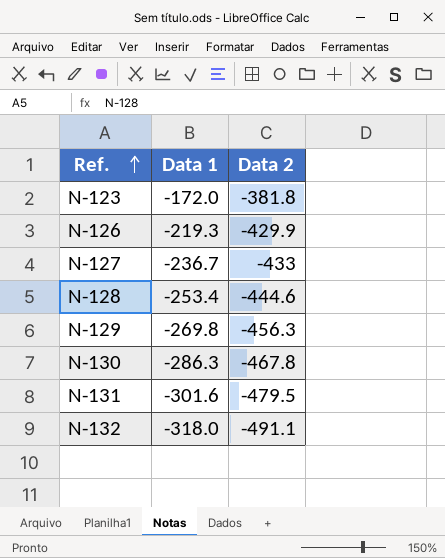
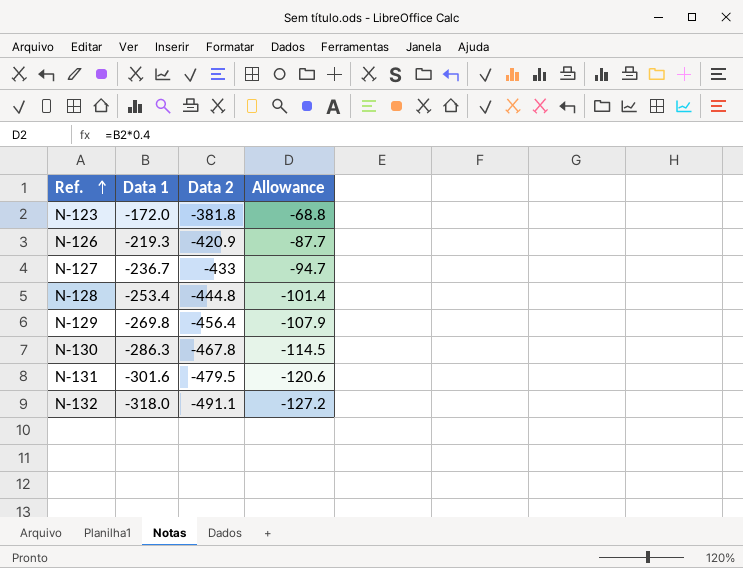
column Allowance | formula: none -> [Data 1] * 0.4
N-126 | Data 2: -429.9 -> -420.9
N-128 | Data 2: -444.6 -> -444.8
N-129 | Data 2: -456.3 -> -456.4

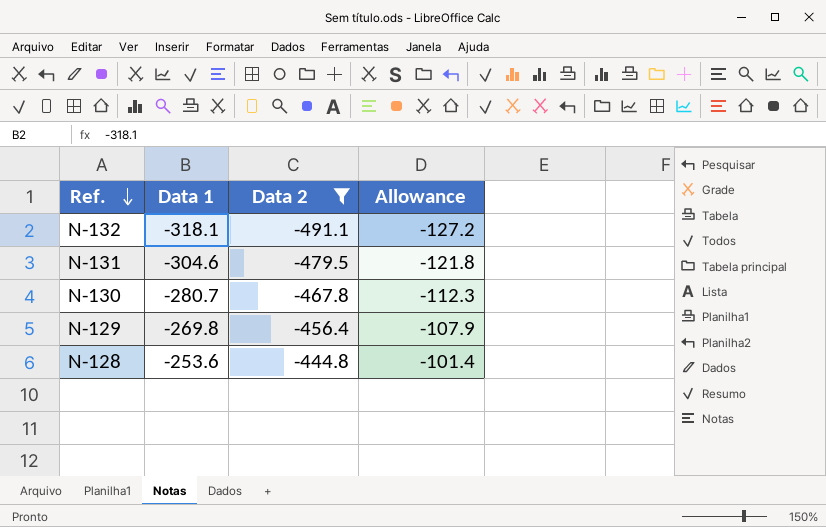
filter: none -> Data 2 <= -444.8
row order: Ref. ascending -> Ref. descending
N-132 | Data 1: -318.0 -> -318.1
N-131 | Data 1: -301.6 -> -304.6
N-131 | Allowance: -120.6 -> -121.8
N-130 | Data 1: -286.3 -> -280.7
N-130 | Allowance: -114.5 -> -112.3
N-128 | Data 1: -253.4 -> -253.6

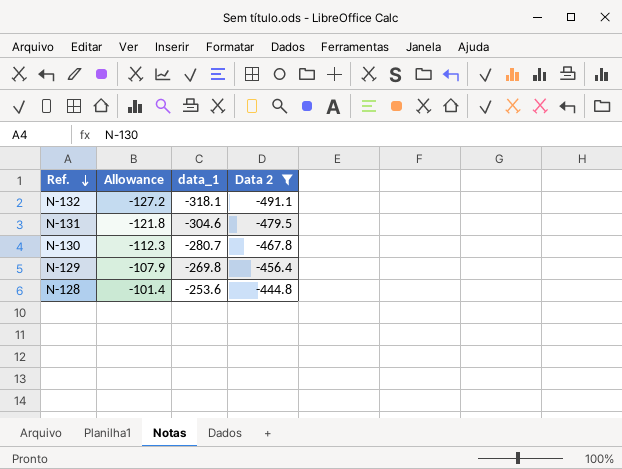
column Allowance | position: 4 -> 2
column name: Data 1 -> data_1

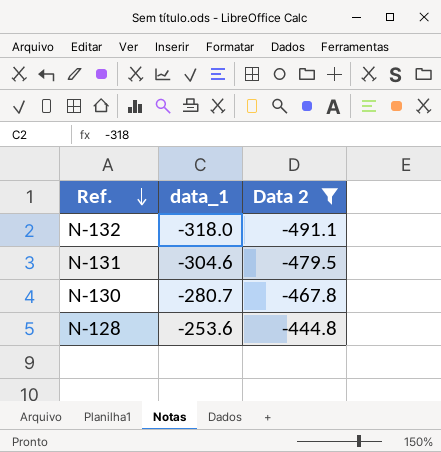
column Allowance | formula: [data_1] * 0.4 -> none
row N-129: -107.9 | -269.8 | -456.4 -> none
N-132 | data_1: -318.1 -> -318.0

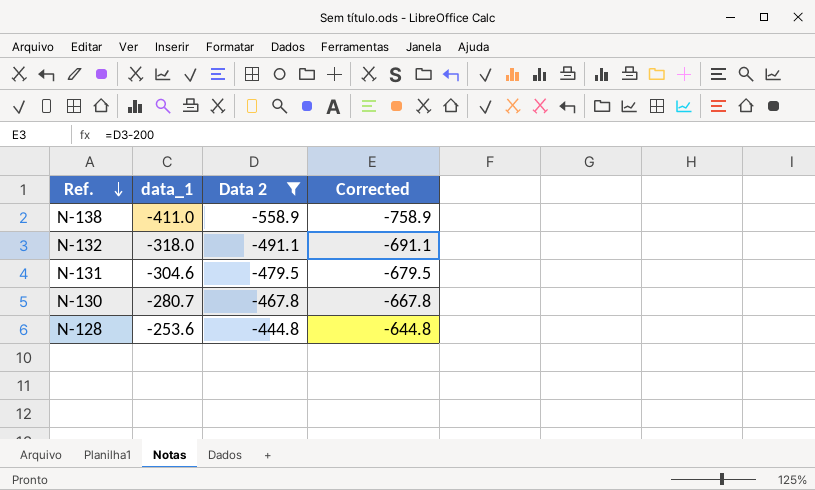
column Corrected | formula: none -> [Data 2] - 200
row N-138: none -> -411.0 | -558.9 | -758.9

